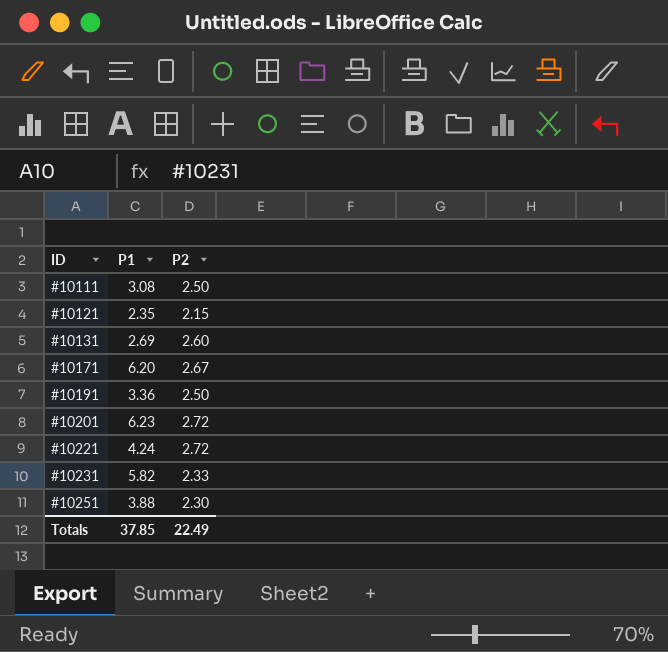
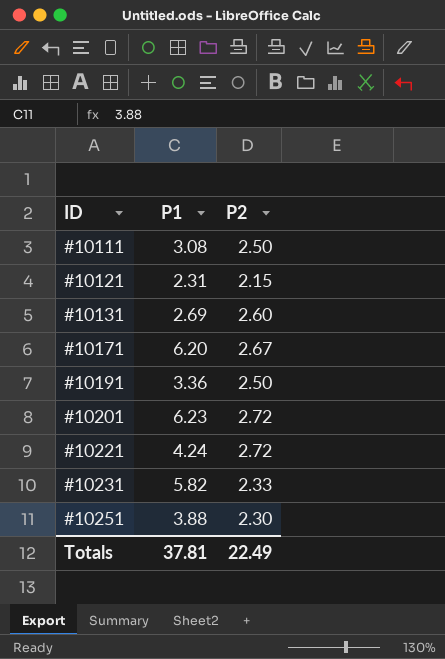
#10121 | P1: 2.35 -> 2.31
Totals | P1: 37.85 -> 37.81

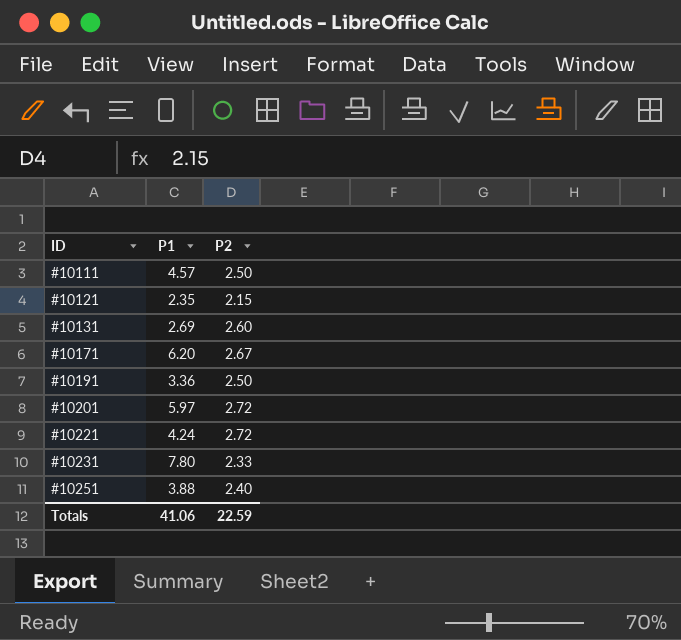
#10111 | P1: 3.08 -> 4.57
#10121 | P1: 2.31 -> 2.35
#10201 | P1: 6.23 -> 5.97
#10231 | P1: 5.82 -> 7.80
#10251 | P2: 2.30 -> 2.40
Totals | P1: 37.81 -> 41.06
Totals | P2: 22.49 -> 22.59

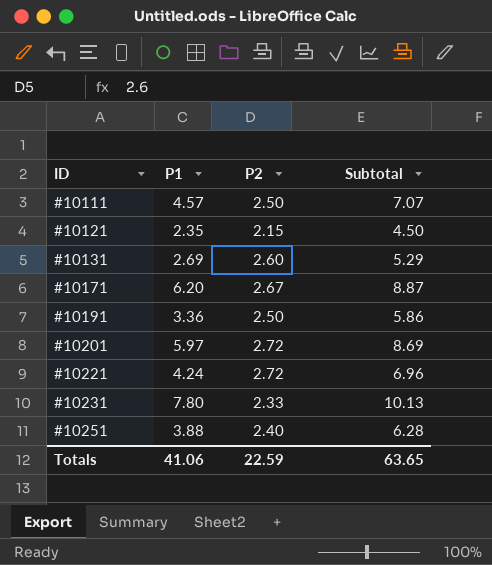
column Subtotal | formula: none -> [P1] + [P2]

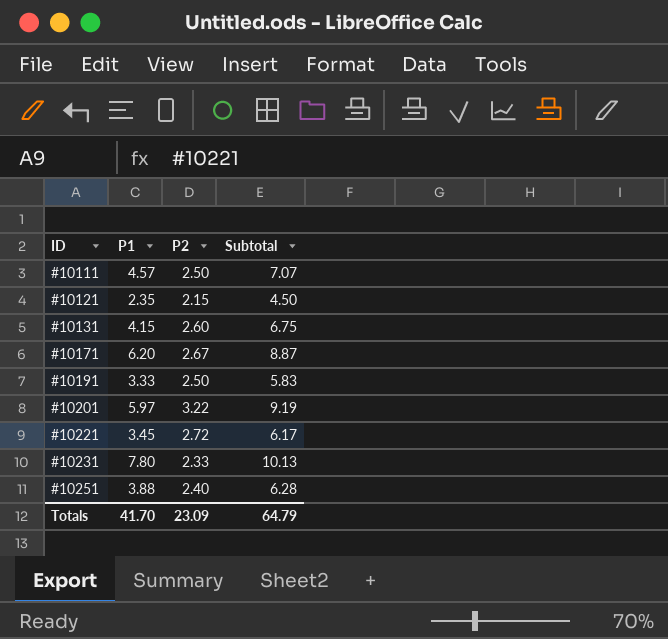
#10131 | P1: 2.69 -> 4.15
#10131 | Subtotal: 5.29 -> 6.75
#10191 | P1: 3.36 -> 3.33
#10191 | Subtotal: 5.86 -> 5.83
#10201 | P2: 2.72 -> 3.22
#10201 | Subtotal: 8.69 -> 9.19
#10221 | P1: 4.24 -> 3.45
#10221 | Subtotal: 6.96 -> 6.17
Totals | P1: 41.06 -> 41.70
Totals | P2: 22.59 -> 23.09
Totals | Subtotal: 63.65 -> 64.79

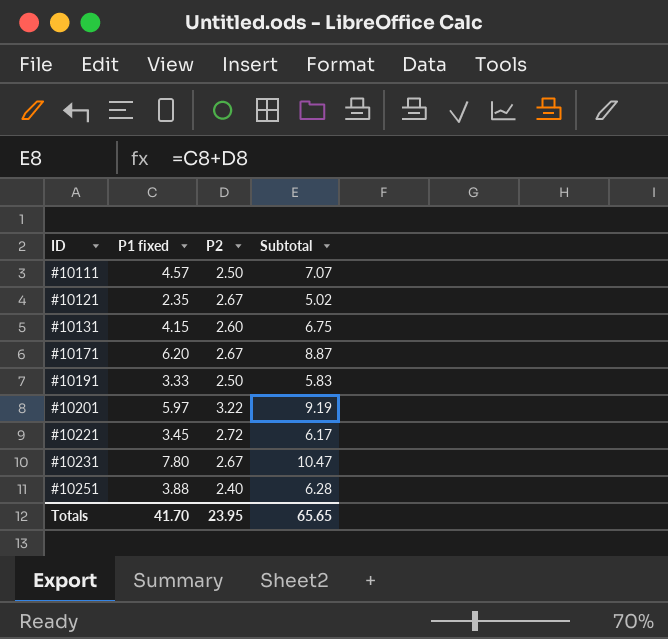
column name: P1 -> P1 fixed
#10121 | P2: 2.15 -> 2.67
#10121 | Subtotal: 4.50 -> 5.02
#10231 | P2: 2.33 -> 2.67
#10231 | Subtotal: 10.13 -> 10.47
Totals | P2: 23.09 -> 23.95
Totals | Subtotal: 64.79 -> 65.65

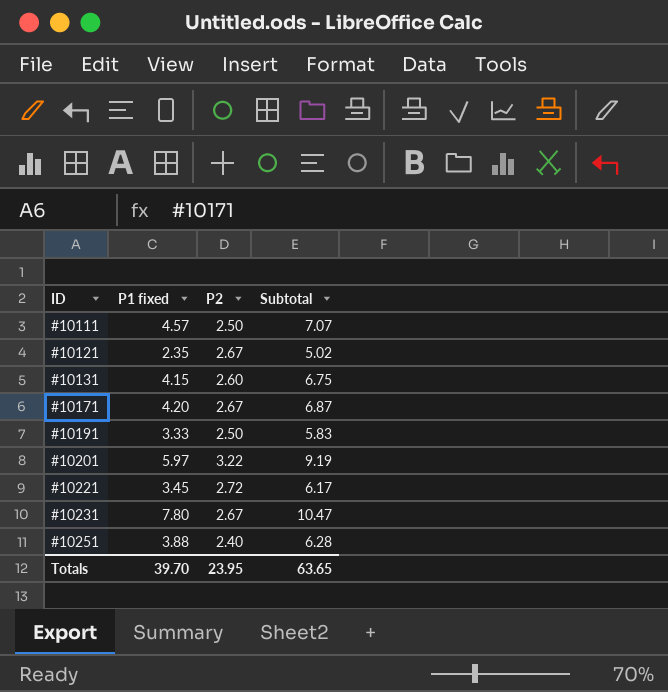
#10171 | P1 fixed: 6.20 -> 4.20
#10171 | Subtotal: 8.87 -> 6.87
Totals | P1 fixed: 41.70 -> 39.70
Totals | Subtotal: 65.65 -> 63.65

